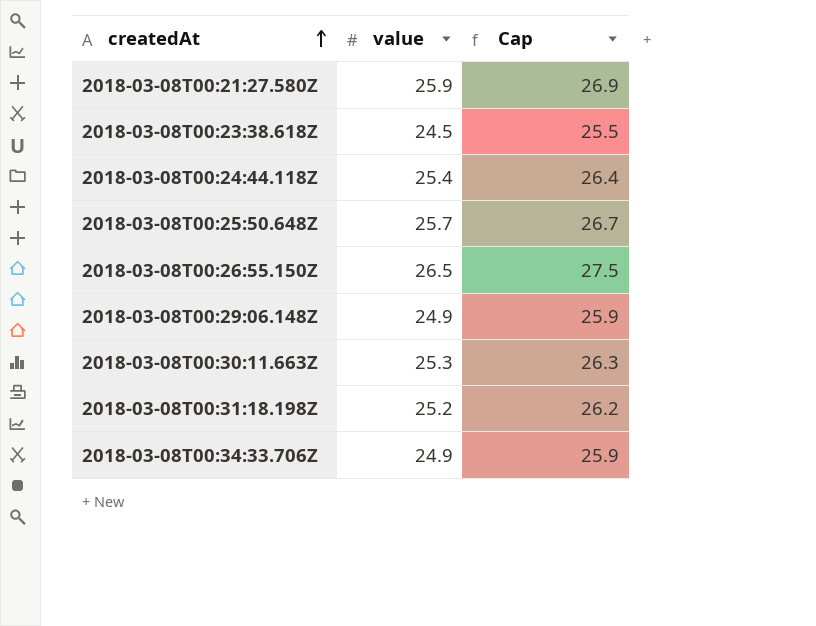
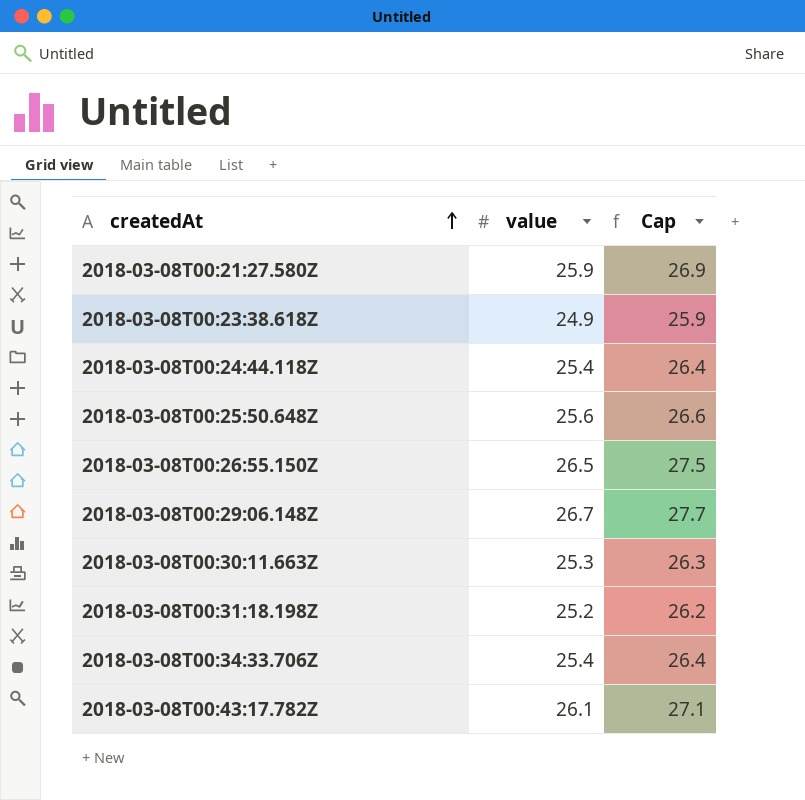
2018-03-08T00:23:38.618Z | value: 24.5 -> 24.9
2018-03-08T00:23:38.618Z | Cap: 25.5 -> 25.9
2018-03-08T00:25:50.648Z | value: 25.7 -> 25.6
2018-03-08T00:25:50.648Z | Cap: 26.7 -> 26.6
2018-03-08T00:29:06.148Z | value: 24.9 -> 26.7
2018-03-08T00:29:06.148Z | Cap: 25.9 -> 27.7
2018-03-08T00:34:33.706Z | value: 24.9 -> 25.4
2018-03-08T00:34:33.706Z | Cap: 25.9 -> 26.4
row 2018-03-08T00:43:17.782Z: none -> 26.1 | 27.1

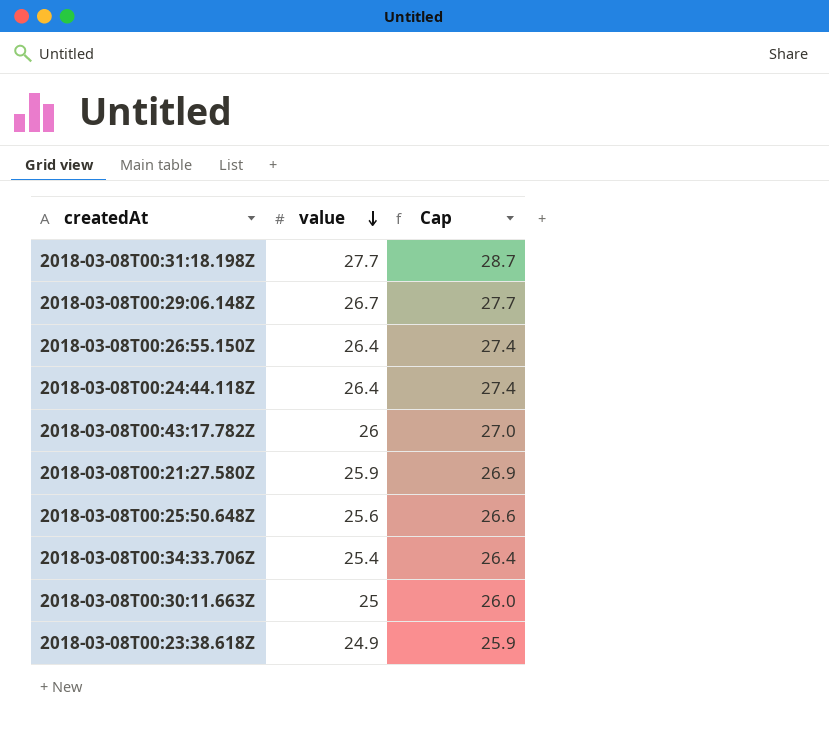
row order: createdAt ascending -> value descending
2018-03-08T00:31:18.198Z | value: 25.2 -> 27.7
2018-03-08T00:31:18.198Z | Cap: 26.2 -> 28.7
2018-03-08T00:26:55.150Z | value: 26.5 -> 26.4
2018-03-08T00:26:55.150Z | Cap: 27.5 -> 27.4
2018-03-08T00:24:44.118Z | value: 25.4 -> 26.4
2018-03-08T00:24:44.118Z | Cap: 26.4 -> 27.4
2018-03-08T00:43:17.782Z | value: 26.1 -> 26
2018-03-08T00:43:17.782Z | Cap: 27.1 -> 27.0
2018-03-08T00:30:11.663Z | value: 25.3 -> 25
2018-03-08T00:30:11.663Z | Cap: 26.3 -> 26.0

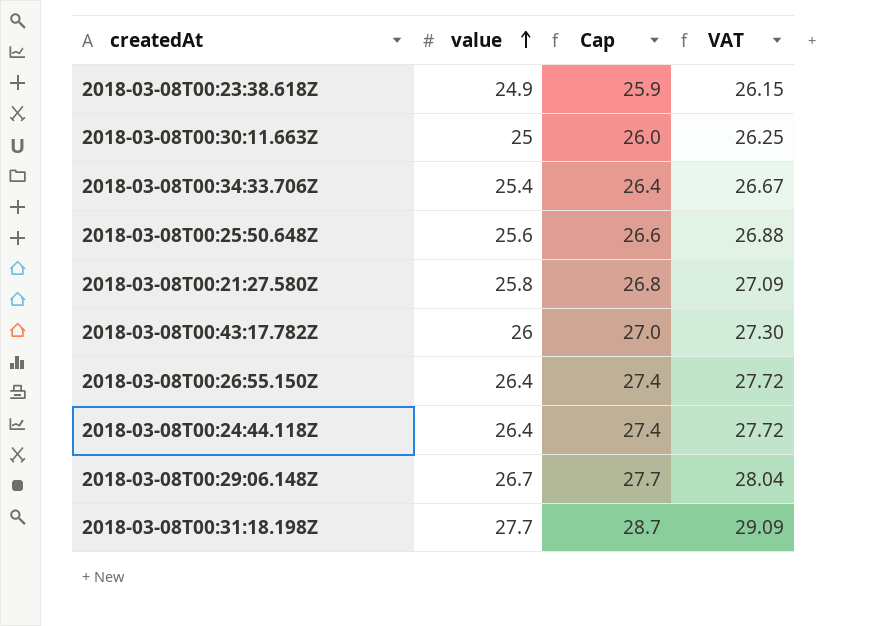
row order: value descending -> value ascending
column VAT | formula: none -> [value] * 1.05
2018-03-08T00:21:27.580Z | value: 25.9 -> 25.8
2018-03-08T00:21:27.580Z | Cap: 26.9 -> 26.8

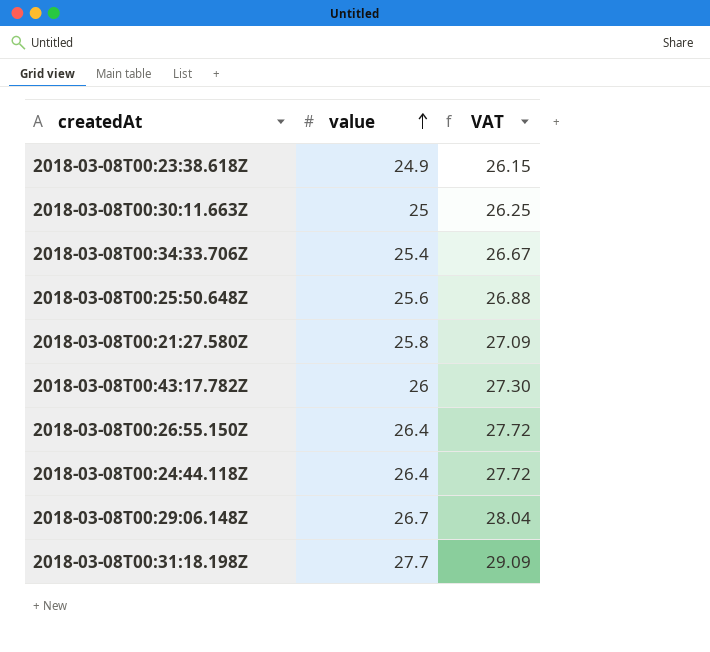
column Cap | formula: [value] + 1 -> none

